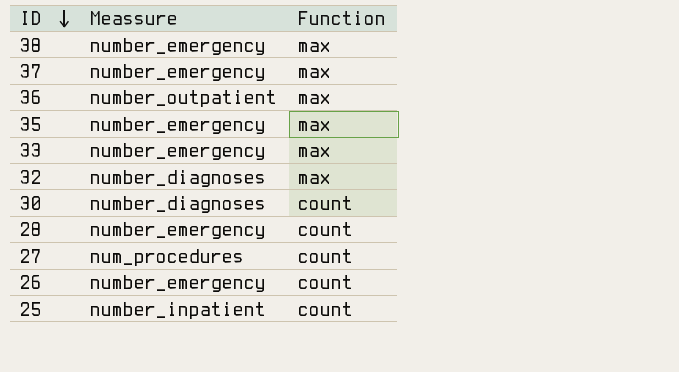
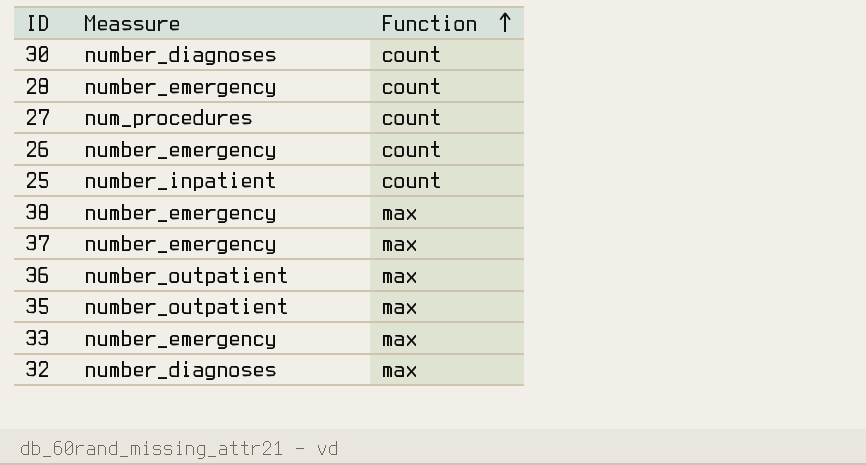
row order: ID descending -> Function ascending
35 | Meassure: number_emergency -> number_outpatient

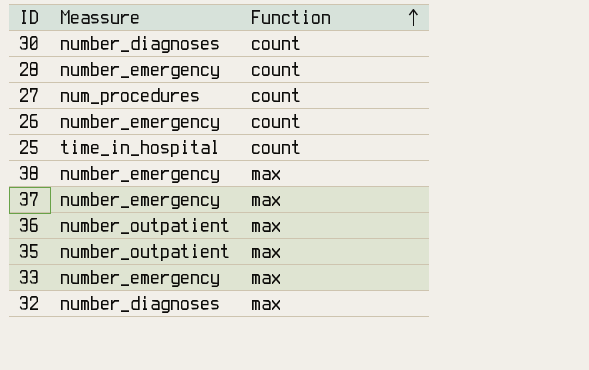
25 | Meassure: number_inpatient -> time_in_hospital

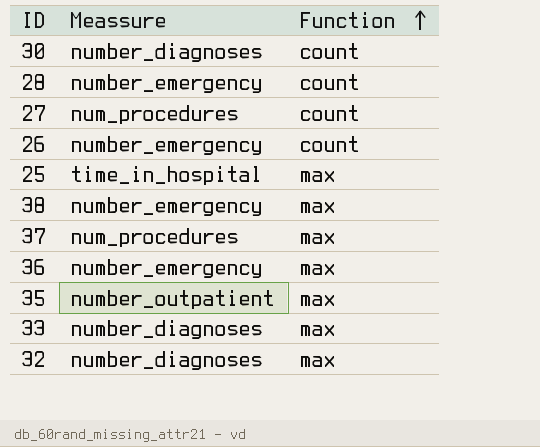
25 | Function: count -> max
37 | Meassure: number_emergency -> num_procedures
36 | Meassure: number_outpatient -> number_emergency
33 | Meassure: number_emergency -> number_diagnoses

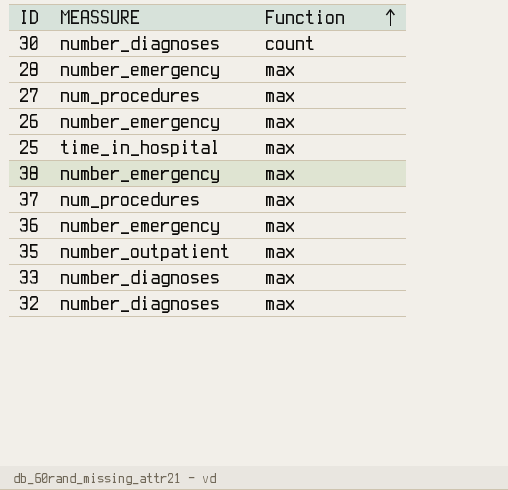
column name: Meassure -> MEASSURE
28 | Function: count -> max
27 | Function: count -> max
26 | Function: count -> max

